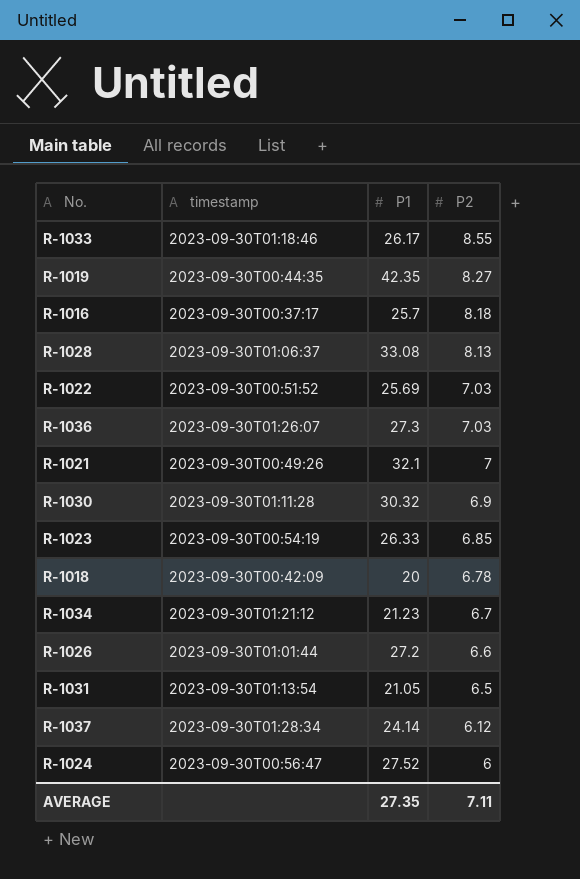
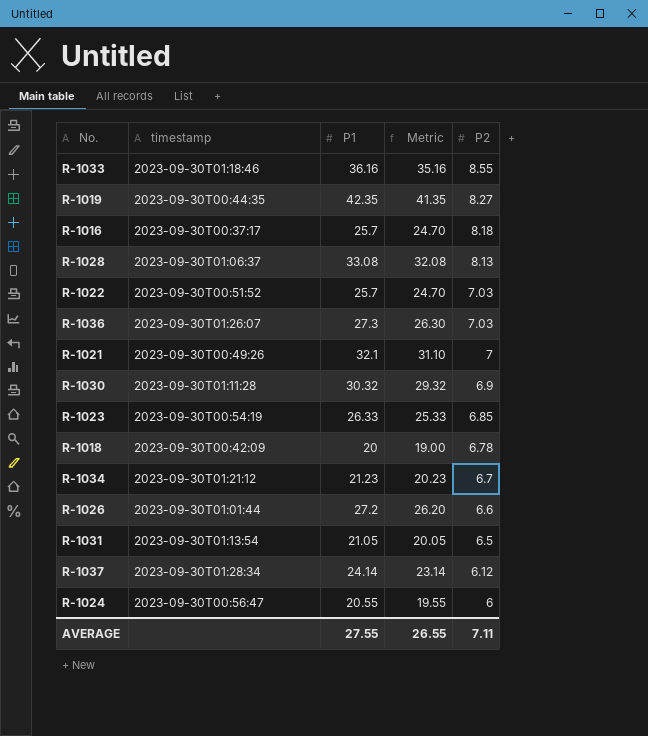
column Metric | formula: none -> [P1] - 1
R-1033 | P1: 26.17 -> 36.16
R-1022 | P1: 25.69 -> 25.7
R-1024 | P1: 27.52 -> 20.55
AVERAGE | P1: 27.35 -> 27.55

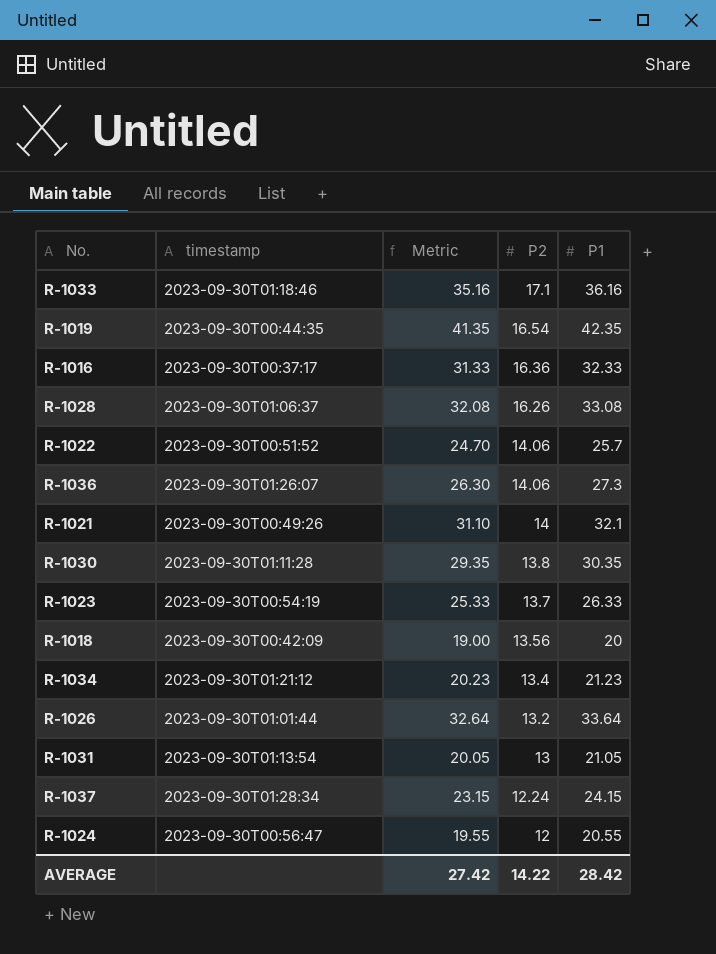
column P1 | position: 3 -> 5
R-1033 | P2: 8.55 -> 17.1
R-1019 | P2: 8.27 -> 16.54
R-1016 | Metric: 24.70 -> 31.33
R-1016 | P2: 8.18 -> 16.36
R-1016 | P1: 25.7 -> 32.33
R-1028 | P2: 8.13 -> 16.26
R-1022 | P2: 7.03 -> 14.06
R-1036 | P2: 7.03 -> 14.06
R-1021 | P2: 7 -> 14
R-1030 | Metric: 29.32 -> 29.35
R-1030 | P2: 6.9 -> 13.8
R-1030 | P1: 30.32 -> 30.35
R-1023 | P2: 6.85 -> 13.7
R-1018 | P2: 6.78 -> 13.56
R-1034 | P2: 6.7 -> 13.4
R-1026 | Metric: 26.20 -> 32.64
R-1026 | P2: 6.6 -> 13.2
R-1026 | P1: 27.2 -> 33.64
R-1031 | P2: 6.5 -> 13
R-1037 | Metric: 23.14 -> 23.15
R-1037 | P2: 6.12 -> 12.24
R-1037 | P1: 24.14 -> 24.15
R-1024 | P2: 6 -> 12
AVERAGE | Metric: 26.55 -> 27.42
AVERAGE | P2: 7.11 -> 14.22
AVERAGE | P1: 27.55 -> 28.42

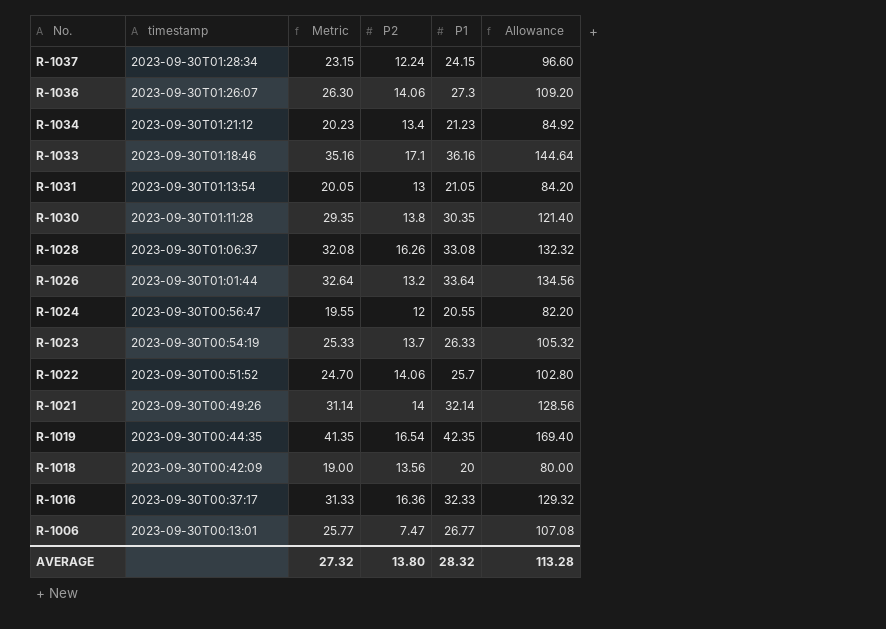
row order: P2 descending -> No. descending
column Allowance | formula: none -> [P1] * 4
R-1021 | Metric: 31.10 -> 31.14
R-1021 | P1: 32.1 -> 32.14
row R-1006: none -> 2023-09-30T00:13:01 | 25.77 | 7.47 | 26.77 | 107.08
AVERAGE | Metric: 27.42 -> 27.32
AVERAGE | P2: 14.22 -> 13.80
AVERAGE | P1: 28.42 -> 28.32

